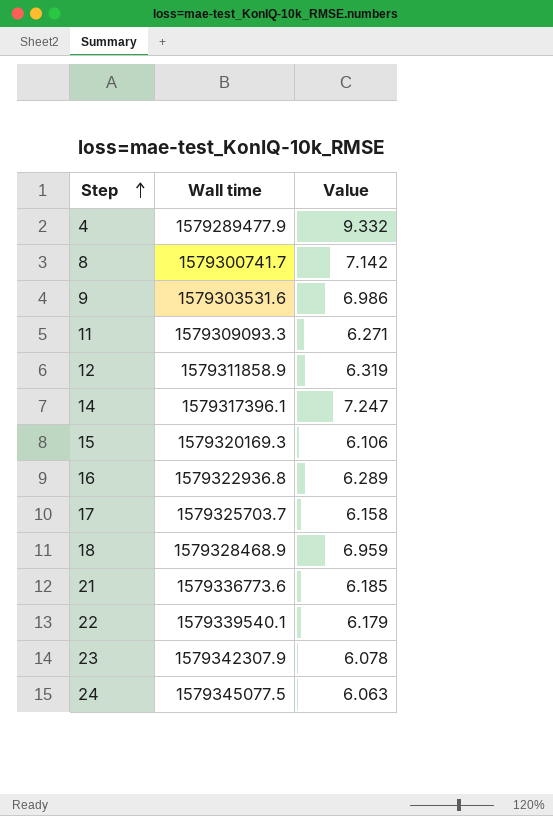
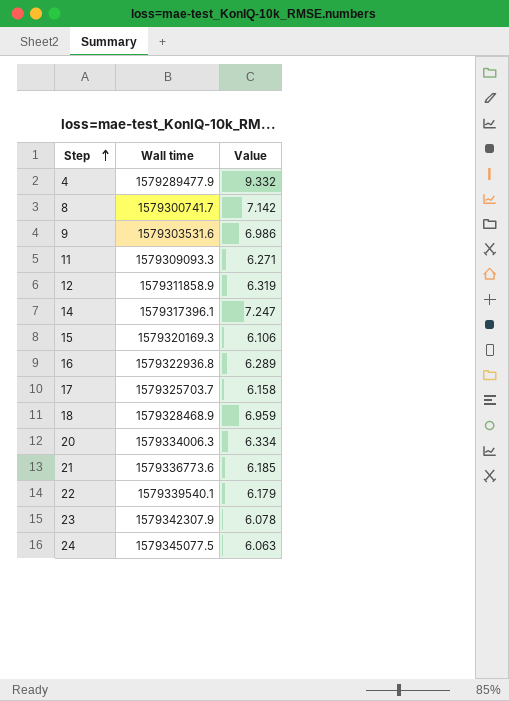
row 20: none -> 1579334006.3 | 6.334

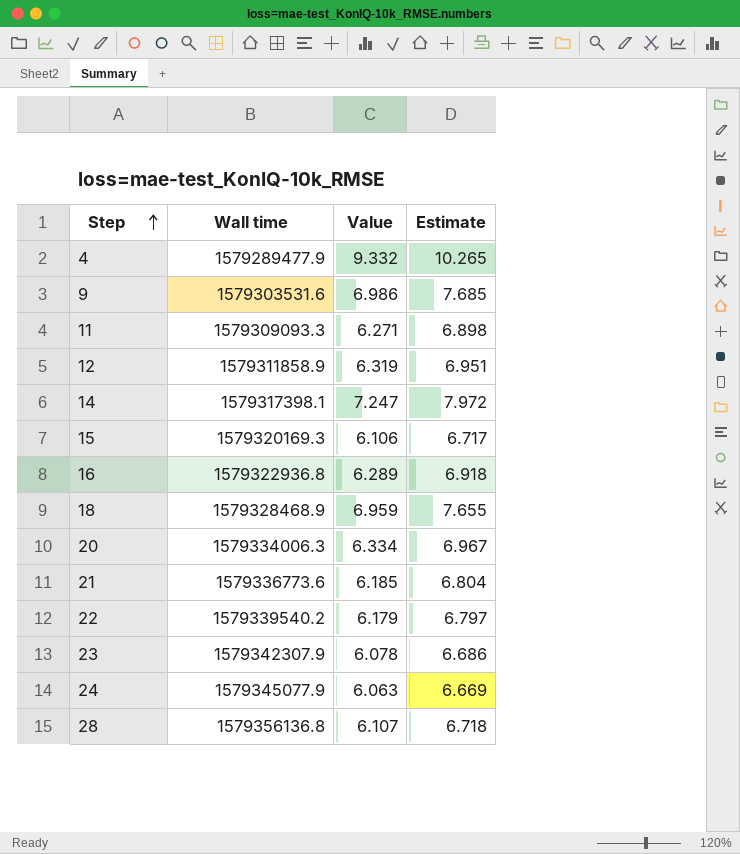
column Estimate | formula: none -> [Value] * 1.1
row 8: 1579300741.7 | 7.142 -> none
row 17: 1579325703.7 | 6.158 -> none
14 | Wall time: 1579317396.1 -> 1579317398.1
22 | Wall time: 1579339540.1 -> 1579339540.2
24 | Wall time: 1579345077.5 -> 1579345077.9
row 28: none -> 1579356136.8 | 6.107 | 6.718

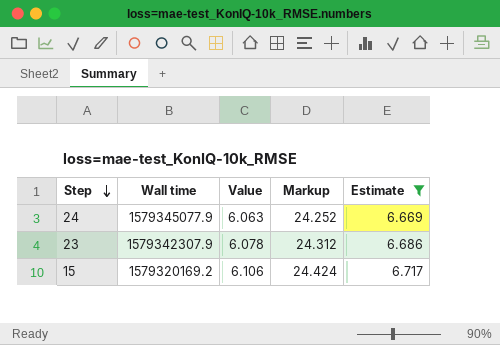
filter: none -> Estimate <= 6.717
row order: Step ascending -> Step descending
column Markup | formula: none -> [Value] * 4
15 | Wall time: 1579320169.3 -> 1579320169.2

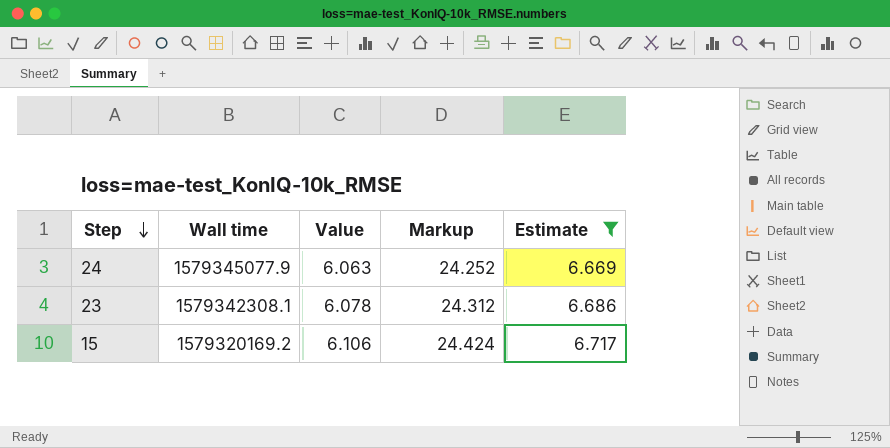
23 | Wall time: 1579342307.9 -> 1579342308.1

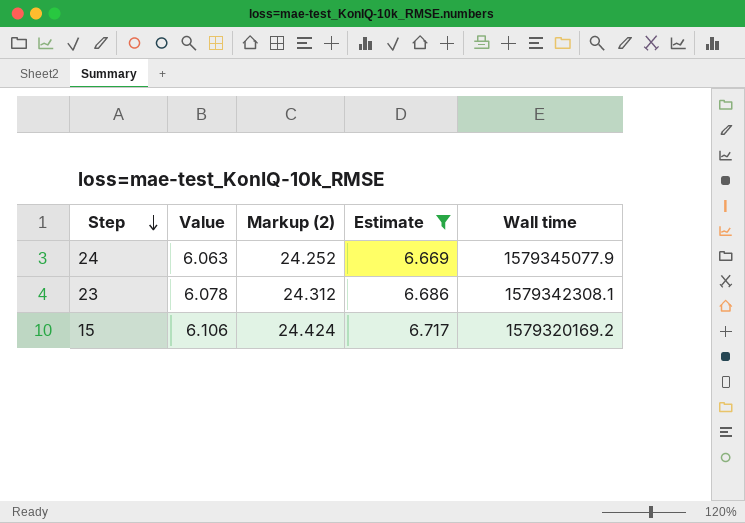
column name: Markup -> Markup (2)
column Wall time | position: 2 -> 5

